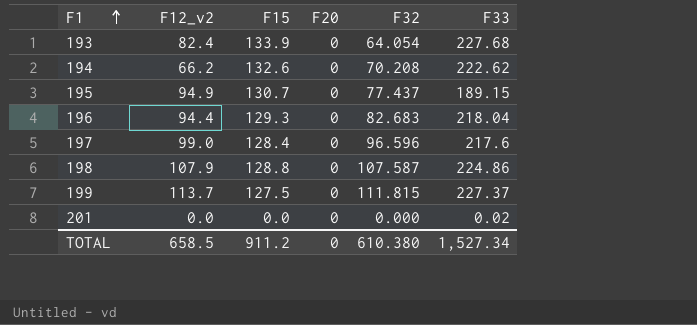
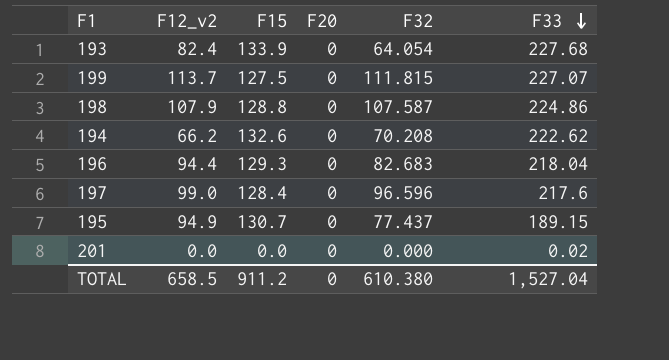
row order: F1 ascending -> F33 descending
199 | F33: 227.37 -> 227.07
TOTAL | F33: 1,527.34 -> 1,527.04

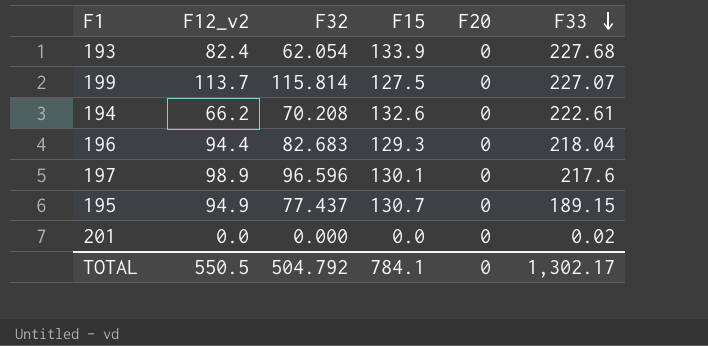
column F32 | position: 5 -> 3
row 198: 107.9 | 128.8 | 0 | 107.587 | 224.86 -> none
193 | F32: 64.054 -> 62.054
199 | F32: 111.815 -> 115.814
194 | F33: 222.62 -> 222.61
197 | F12_v2: 99.0 -> 98.9
197 | F15: 128.4 -> 130.1
TOTAL | F12_v2: 658.5 -> 550.5
TOTAL | F32: 610.380 -> 504.792
TOTAL | F15: 911.2 -> 784.1
TOTAL | F33: 1,527.04 -> 1,302.17

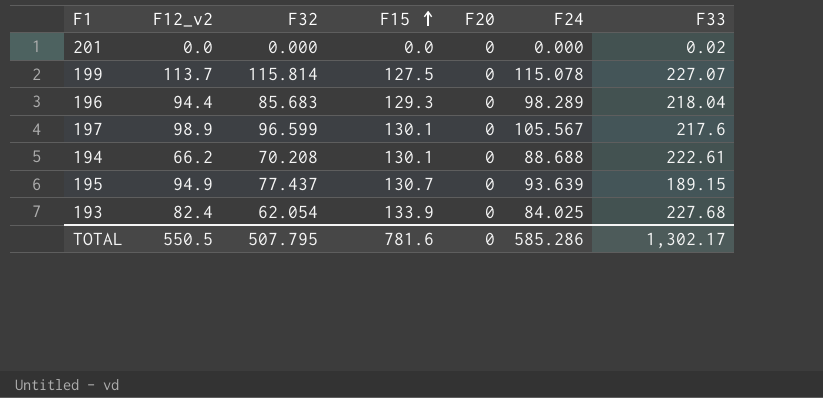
row order: F33 descending -> F15 ascending
column F24 | position: none -> 6
196 | F32: 82.683 -> 85.683
197 | F32: 96.596 -> 96.599
194 | F15: 132.6 -> 130.1
TOTAL | F32: 504.792 -> 507.795
TOTAL | F15: 784.1 -> 781.6

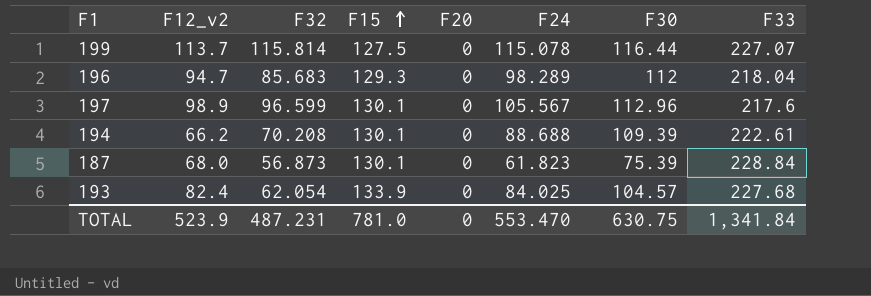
column F30 | position: none -> 7
row 201: 0.0 | 0.000 | 0.0 | 0 | 0.000 | 0.02 -> none
row 195: 94.9 | 77.437 | 130.7 | 0 | 93.639 | 189.15 -> none
196 | F12_v2: 94.4 -> 94.7
row 187: none -> 68.0 | 56.873 | 130.1 | 0 | 61.823 | 75.39 | 228.84
TOTAL | F12_v2: 550.5 -> 523.9
TOTAL | F32: 507.795 -> 487.231
TOTAL | F15: 781.6 -> 781.0
TOTAL | F24: 585.286 -> 553.470
TOTAL | F33: 1,302.17 -> 1,341.84

